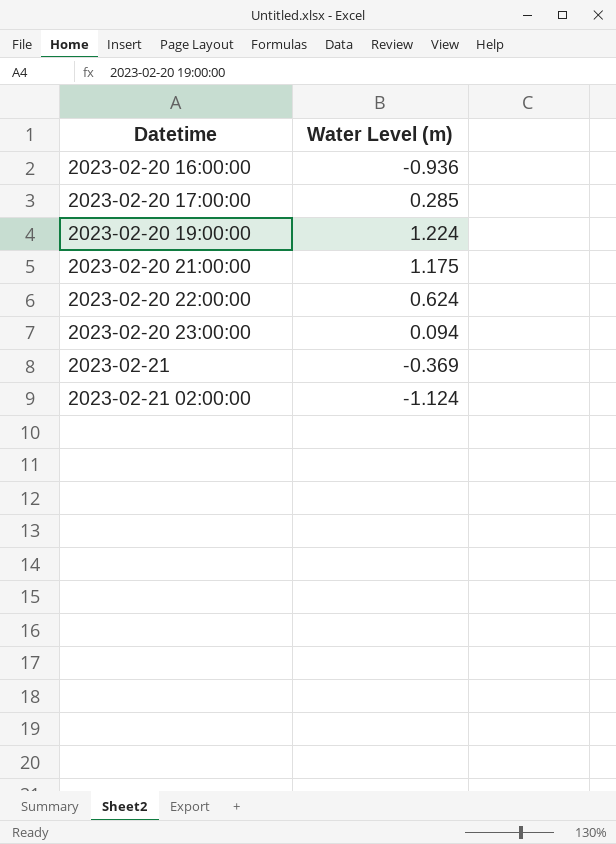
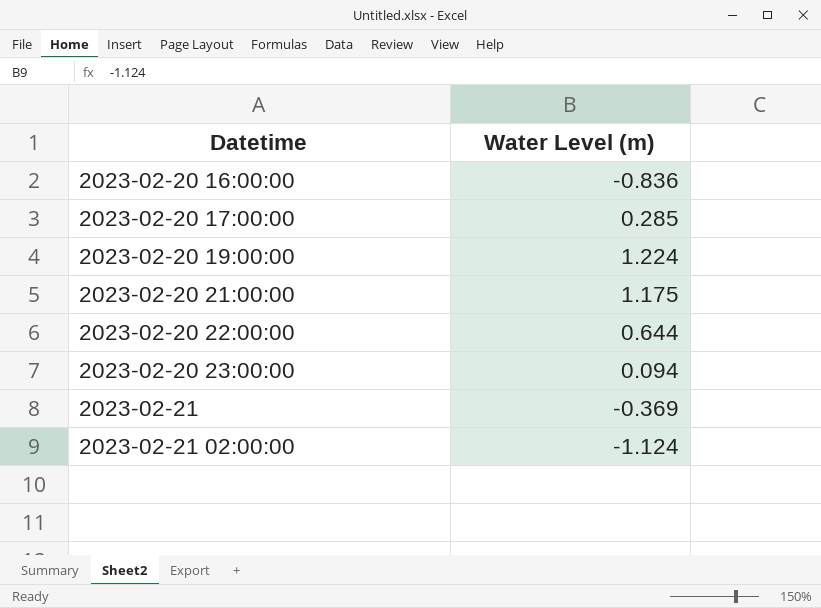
2023-02-20 16:00:00 | Water Level (m): -0.936 -> -0.836
2023-02-20 22:00:00 | Water Level (m): 0.624 -> 0.644

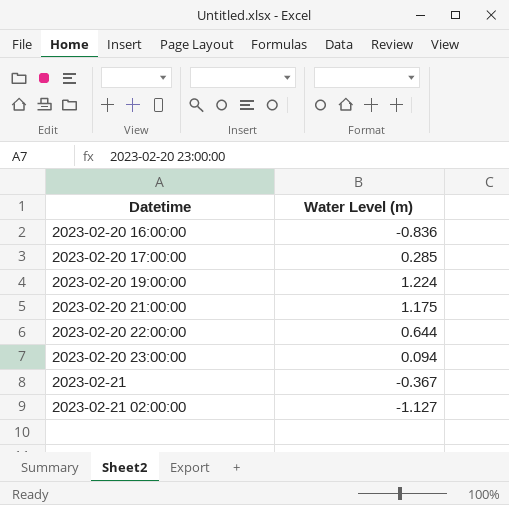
2023-02-21 | Water Level (m): -0.369 -> -0.367
2023-02-21 02:00:00 | Water Level (m): -1.124 -> -1.127

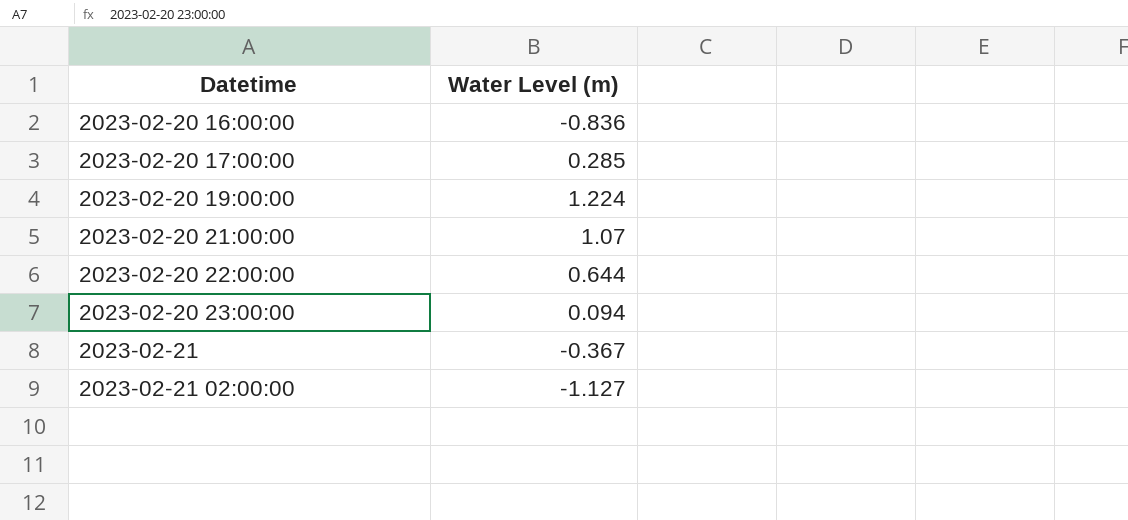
2023-02-20 21:00:00 | Water Level (m): 1.175 -> 1.07

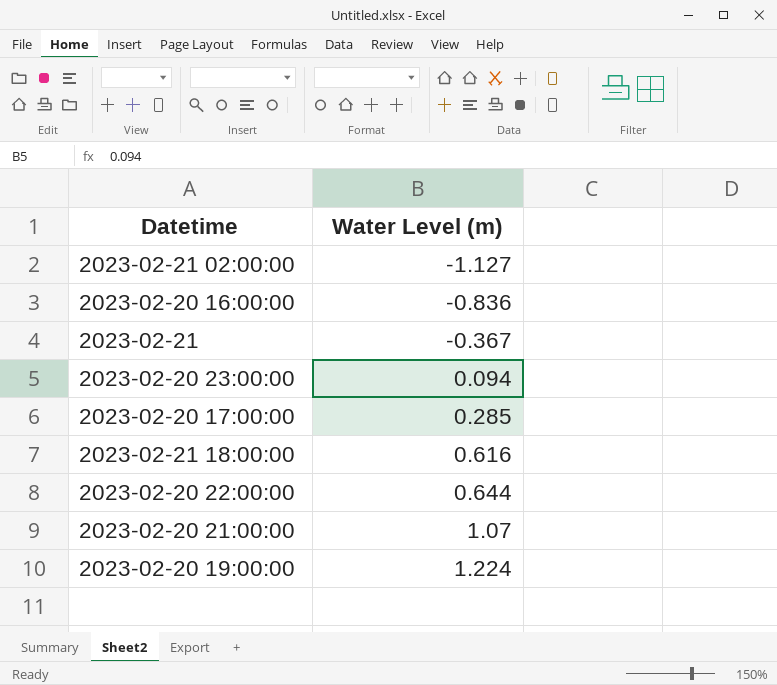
row order: Datetime ascending -> Water Level (m) ascending
row 2023-02-21 18:00:00: none -> 0.616

